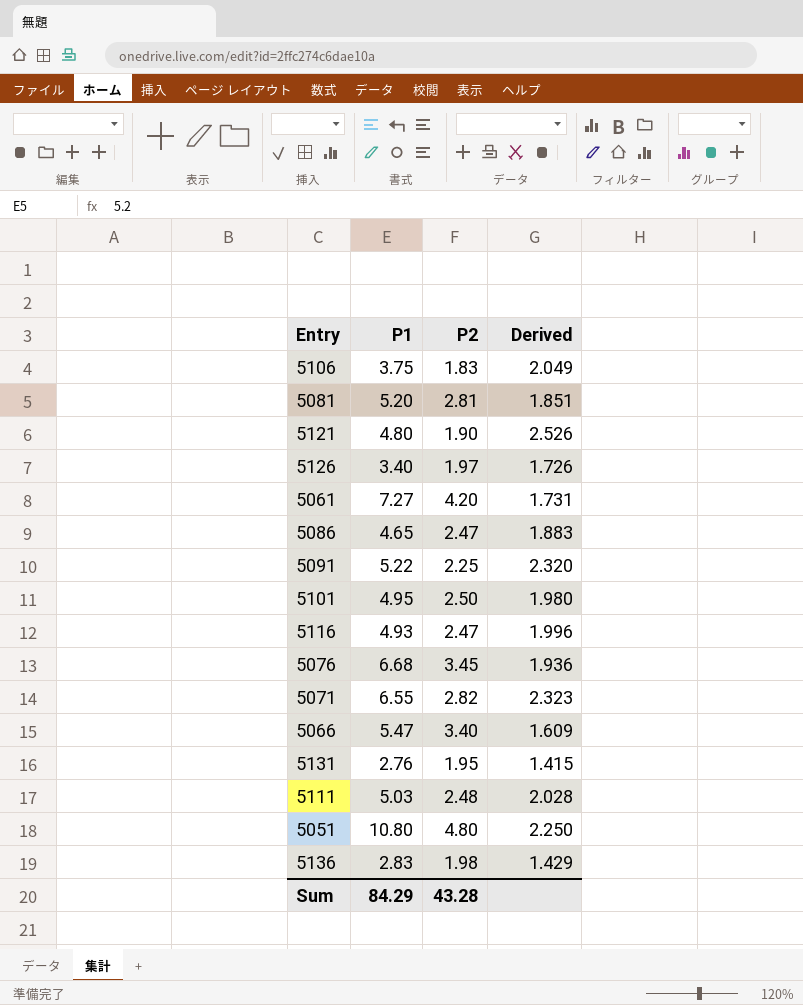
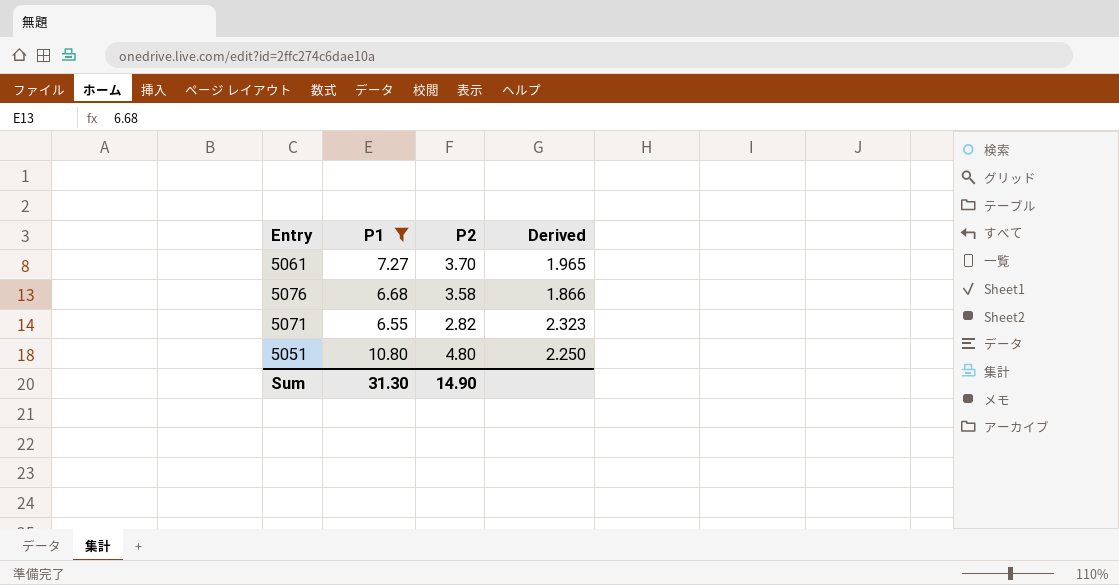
filter: none -> P1 >= 6.55
5061 | P2: 4.20 -> 3.70
5061 | Derived: 1.731 -> 1.965
5076 | P2: 3.45 -> 3.58
5076 | Derived: 1.936 -> 1.866
Sum | P1: 84.29 -> 31.30
Sum | P2: 43.28 -> 14.90

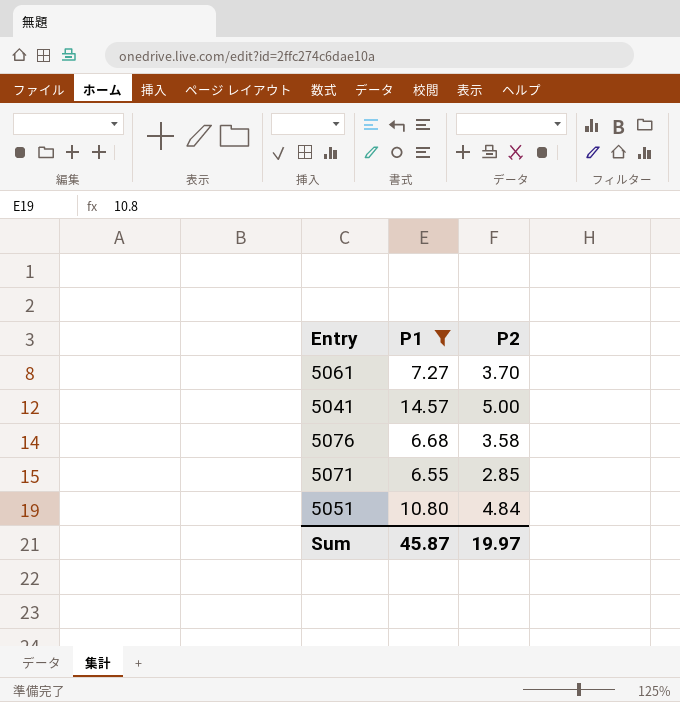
column Derived | formula: [P1] / [P2] -> none
row 5041: none -> 14.57 | 5.00
5071 | P2: 2.82 -> 2.85
5051 | P2: 4.80 -> 4.84
Sum | P1: 31.30 -> 45.87
Sum | P2: 14.90 -> 19.97

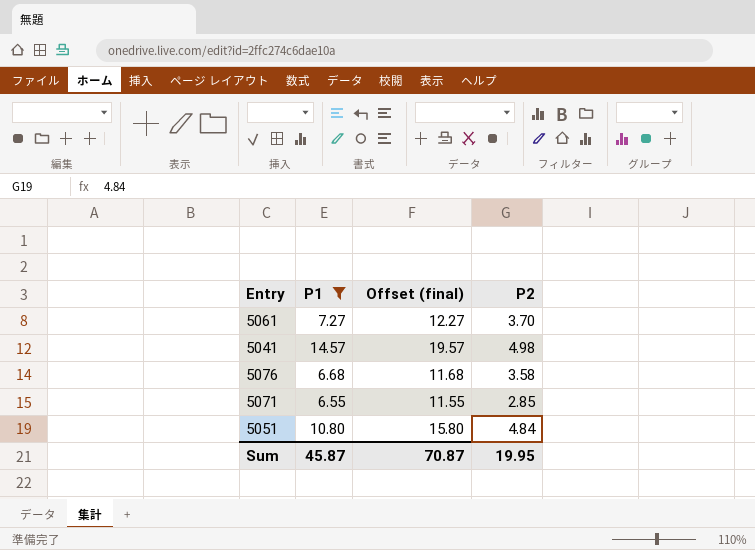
column Offset (final) | formula: none -> [P1] + 5
5041 | P2: 5.00 -> 4.98
Sum | P2: 19.97 -> 19.95

